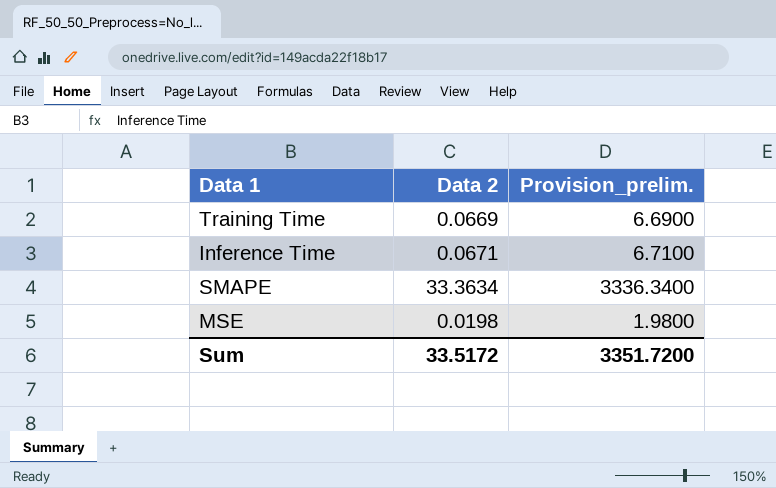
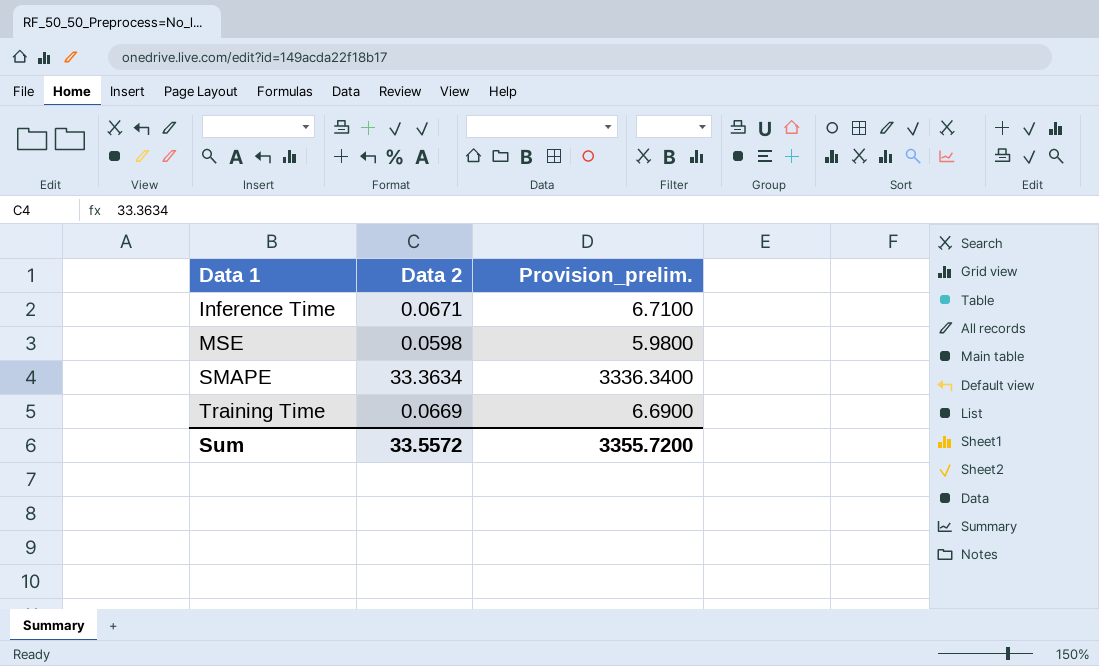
row order: none -> Data 1 ascending
MSE | Data 2: 0.0198 -> 0.0598
MSE | Provision_prelim.: 1.9800 -> 5.9800
Sum | Data 2: 33.5172 -> 33.5572
Sum | Provision_prelim.: 3351.7200 -> 3355.7200

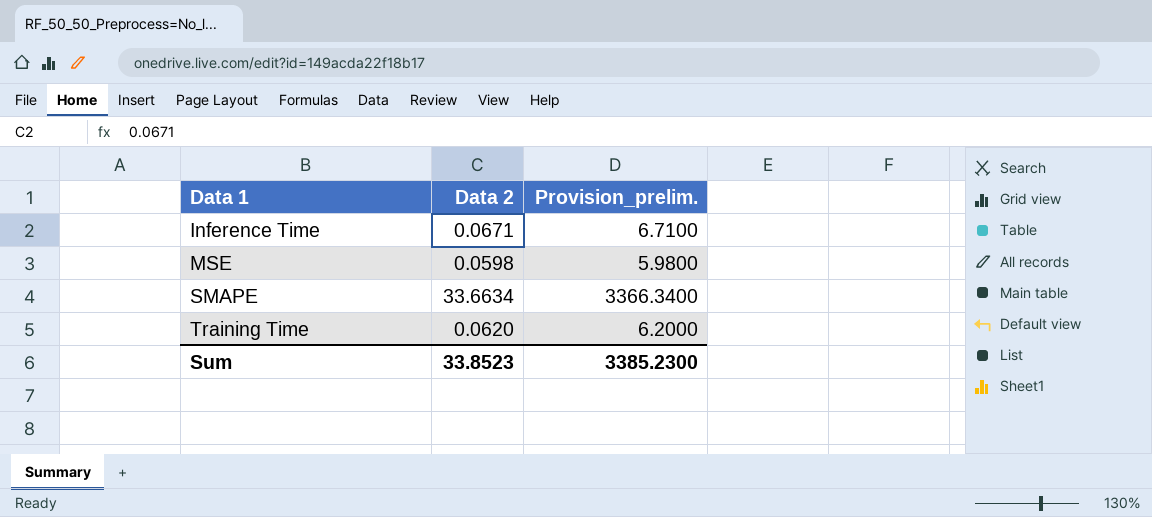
SMAPE | Data 2: 33.3634 -> 33.6634
SMAPE | Provision_prelim.: 3336.3400 -> 3366.3400
Training Time | Data 2: 0.0669 -> 0.0620
Training Time | Provision_prelim.: 6.6900 -> 6.2000
Sum | Data 2: 33.5572 -> 33.8523
Sum | Provision_prelim.: 3355.7200 -> 3385.2300

